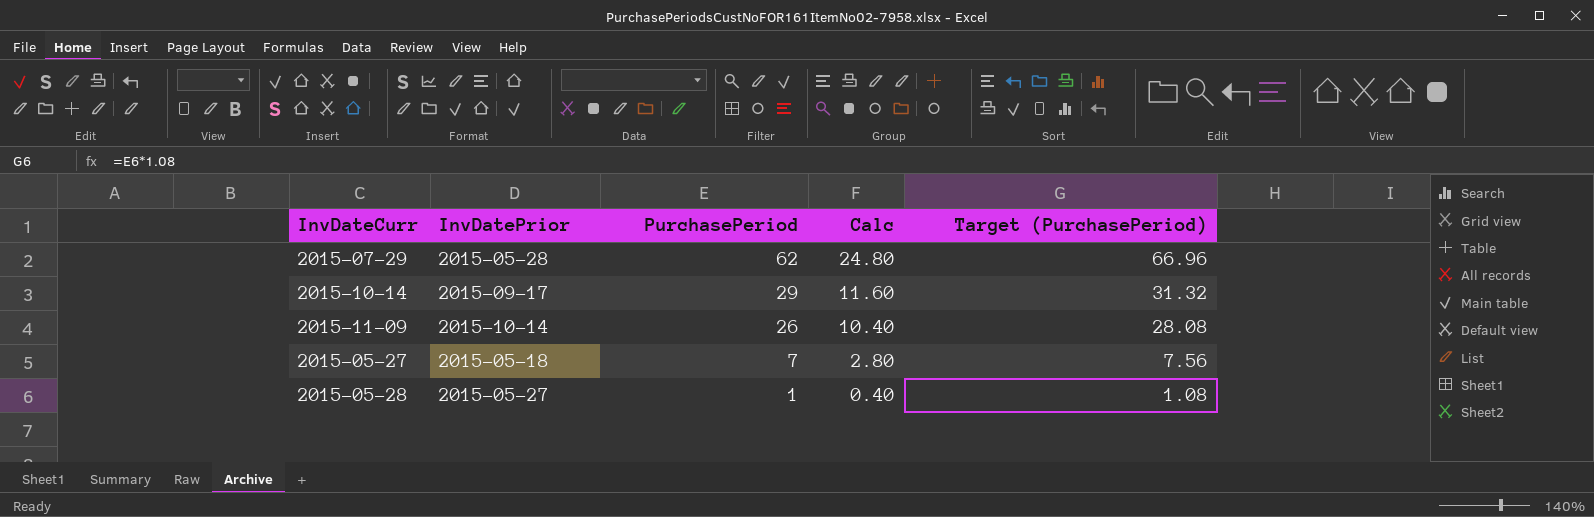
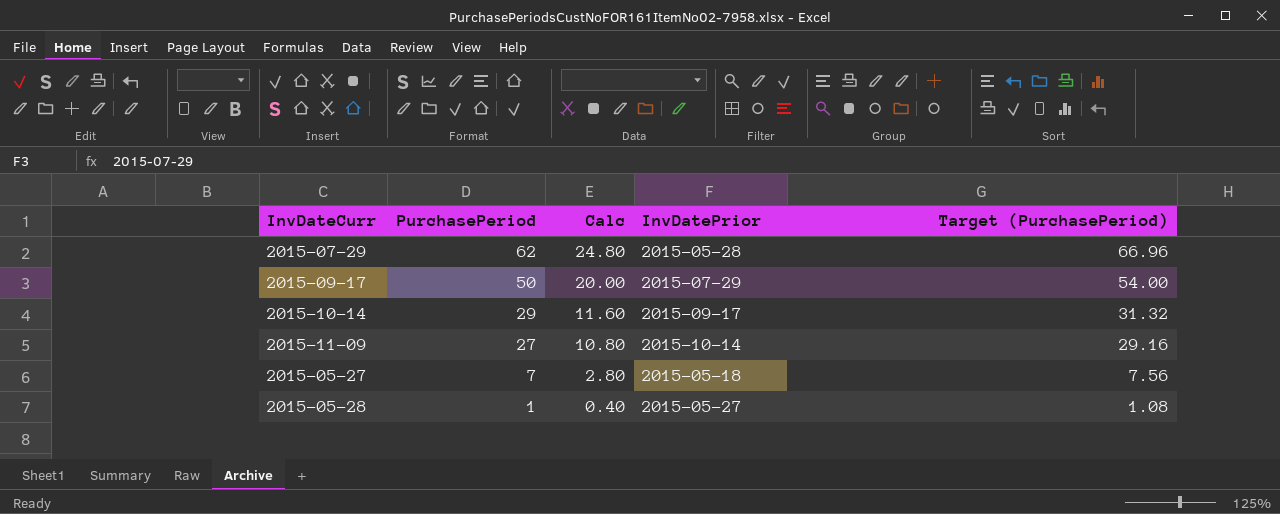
column InvDatePrior | position: 2 -> 4
row 2015-09-17: none -> 50 | 20.00 | 2015-07-29 | 54.00
2015-11-09 | PurchasePeriod: 26 -> 27
2015-11-09 | Calc: 10.40 -> 10.80
2015-11-09 | Target (PurchasePeriod): 28.08 -> 29.16

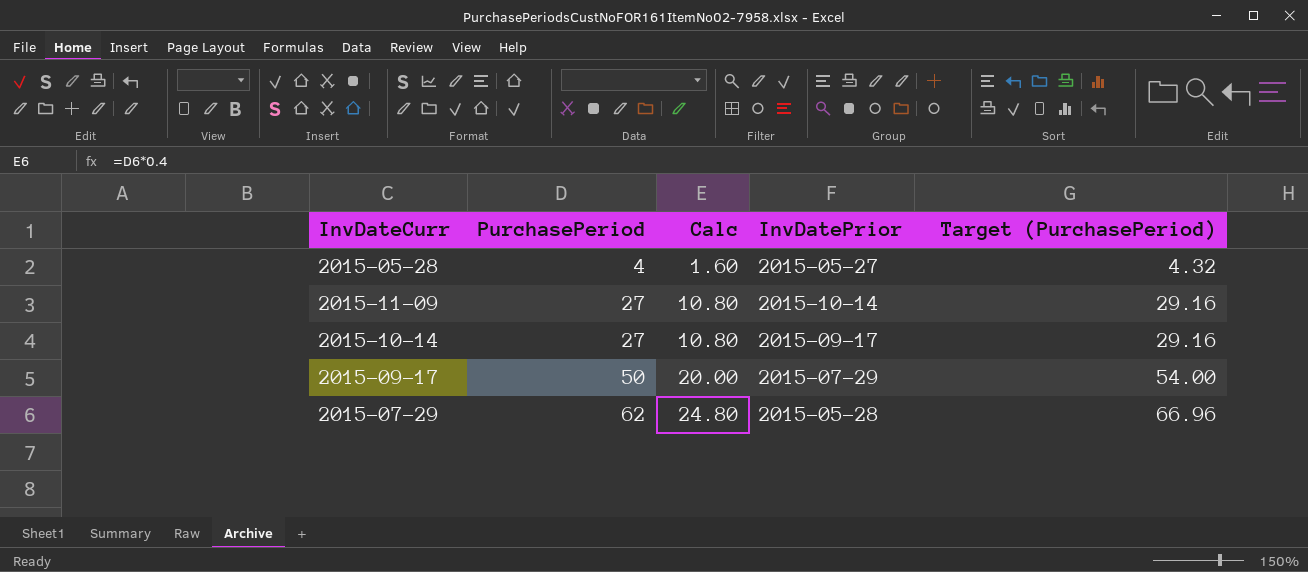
row order: PurchasePeriod descending -> PurchasePeriod ascending
row 2015-05-27: 7 | 2.80 | 2015-05-18 | 7.56 -> none
2015-05-28 | PurchasePeriod: 1 -> 4
2015-05-28 | Calc: 0.40 -> 1.60
2015-05-28 | Target (PurchasePeriod): 1.08 -> 4.32
2015-10-14 | PurchasePeriod: 29 -> 27
2015-10-14 | Calc: 11.60 -> 10.80
2015-10-14 | Target (PurchasePeriod): 31.32 -> 29.16

